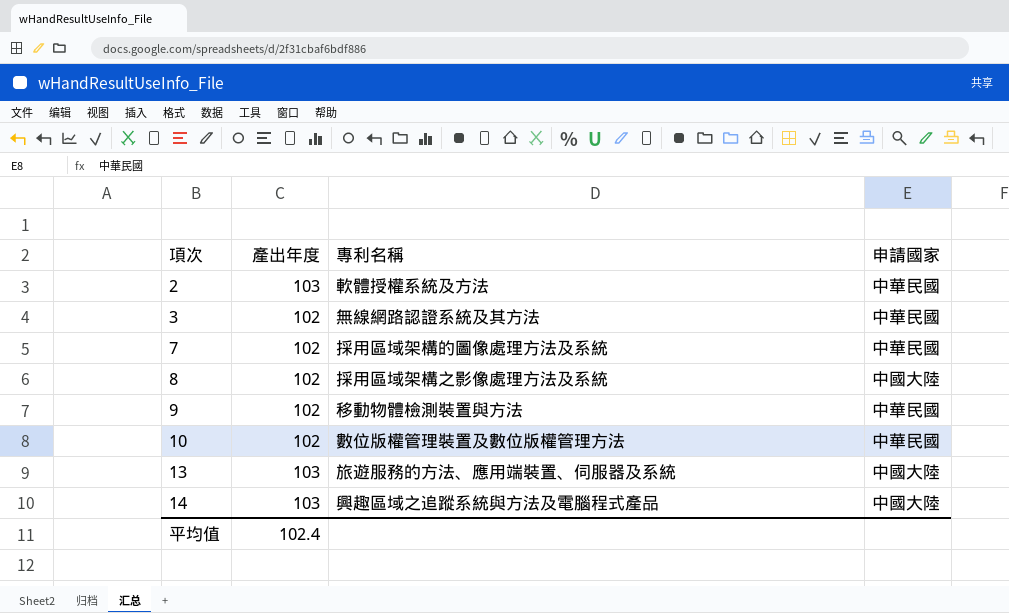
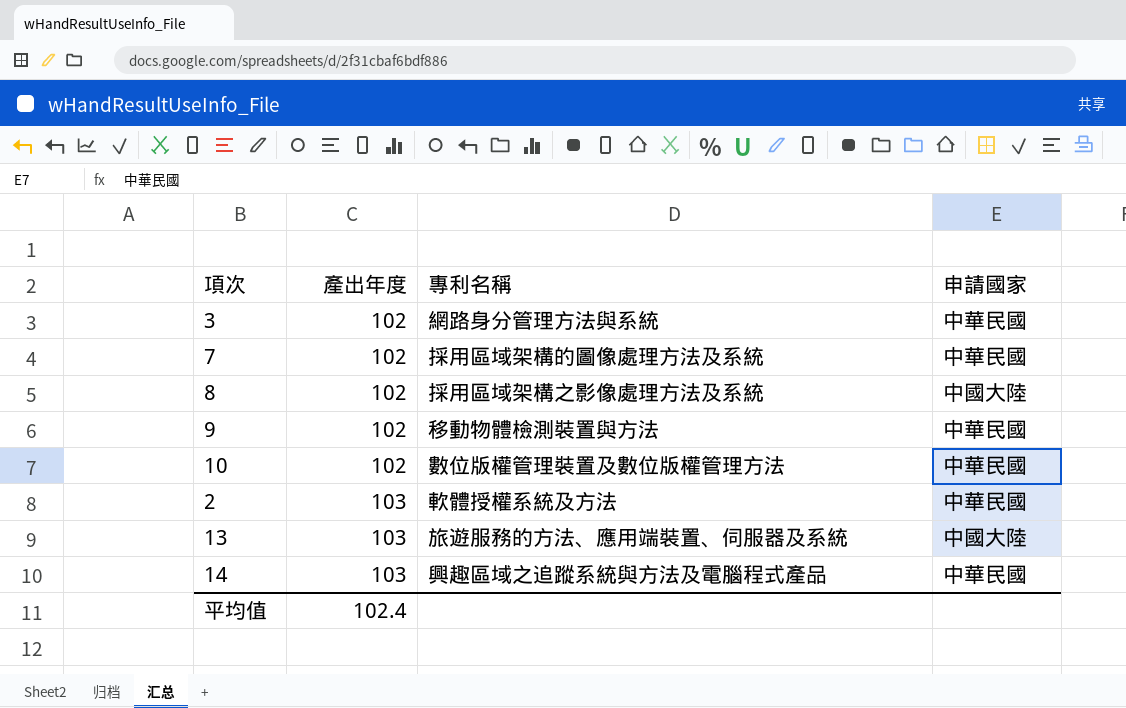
row order: 項次 ascending -> 產出年度 ascending
3 | 專利名稱: 無線網路認證系統及其方法 -> 網路身分管理方法與系統
14 | 申請國家: 中國大陸 -> 中華民國

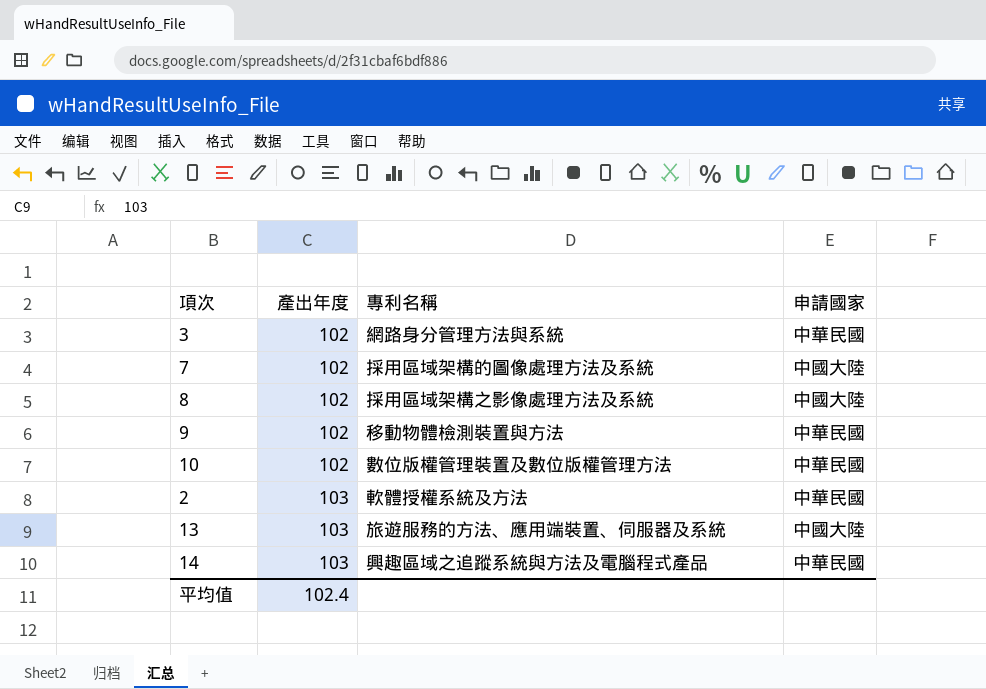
7 | 申請國家: 中華民國 -> 中國大陸

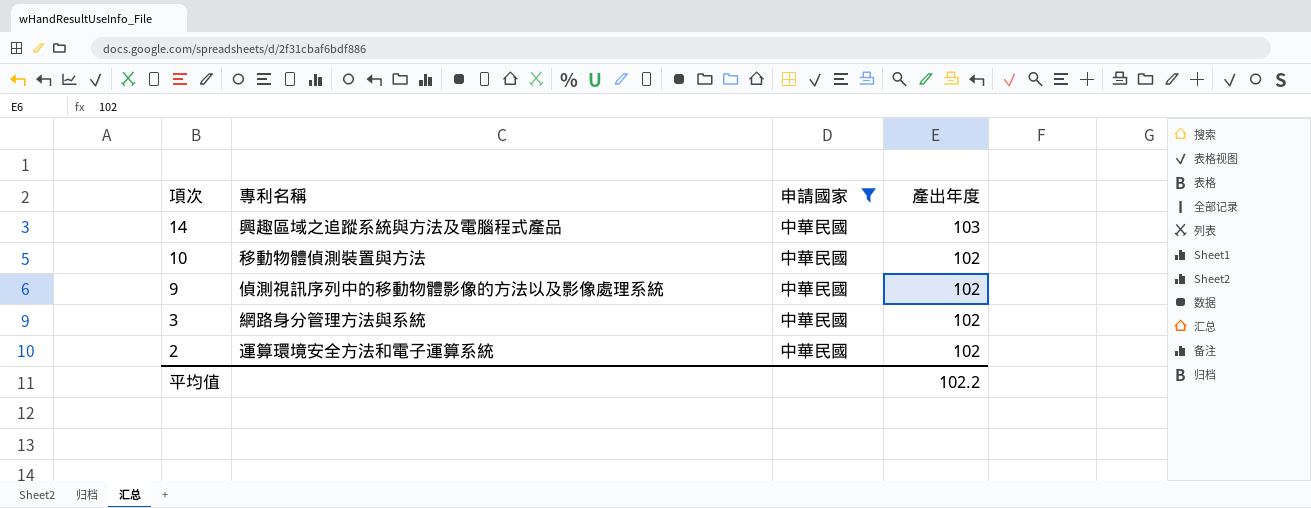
filter: none -> 申請國家 = 中華民國
row order: 產出年度 ascending -> 項次 descending
column 產出年度 | position: 2 -> 4
10 | 專利名稱: 數位版權管理裝置及數位版權管理方法 -> 移動物體偵測裝置與方法
9 | 專利名稱: 移動物體檢測裝置與方法 -> 偵測視訊序列中的移動物體影像的方法以及影像處理系統
2 | 專利名稱: 軟體授權系統及方法 -> 運算環境安全方法和電子運算系統
2 | 產出年度: 103 -> 102
平均值 | 產出年度: 102.4 -> 102.2

